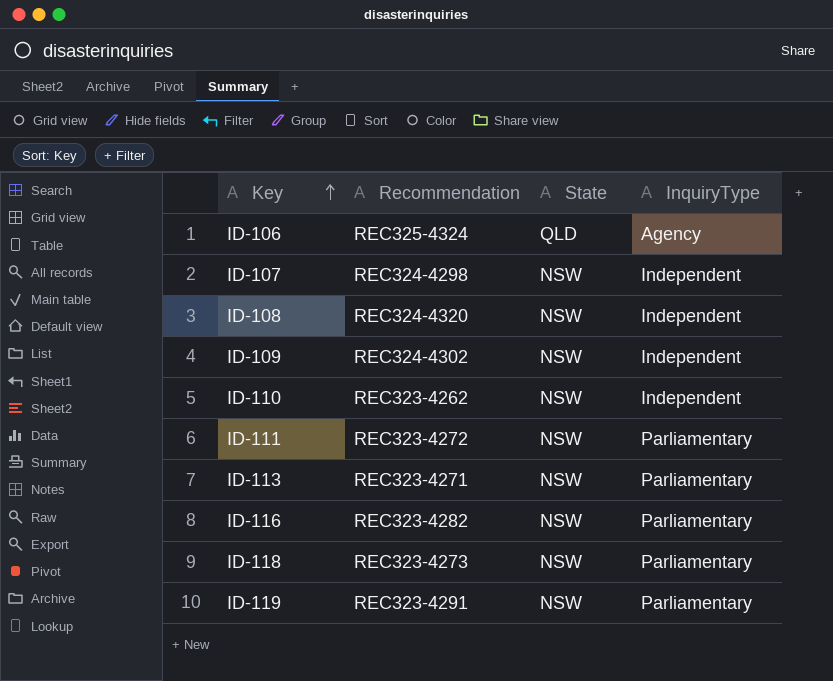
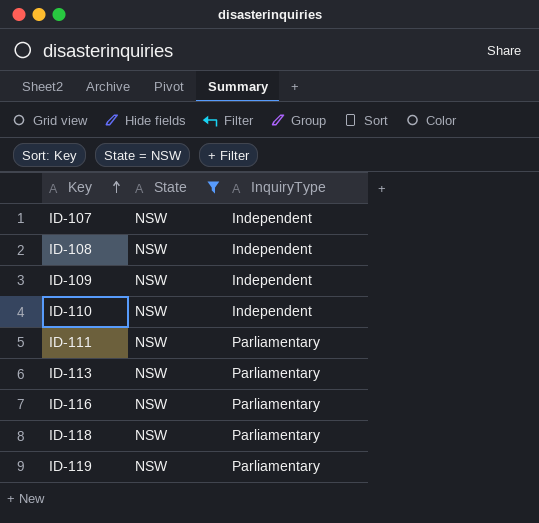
filter: none -> State = NSW
column Recommendation | position: 2 -> none

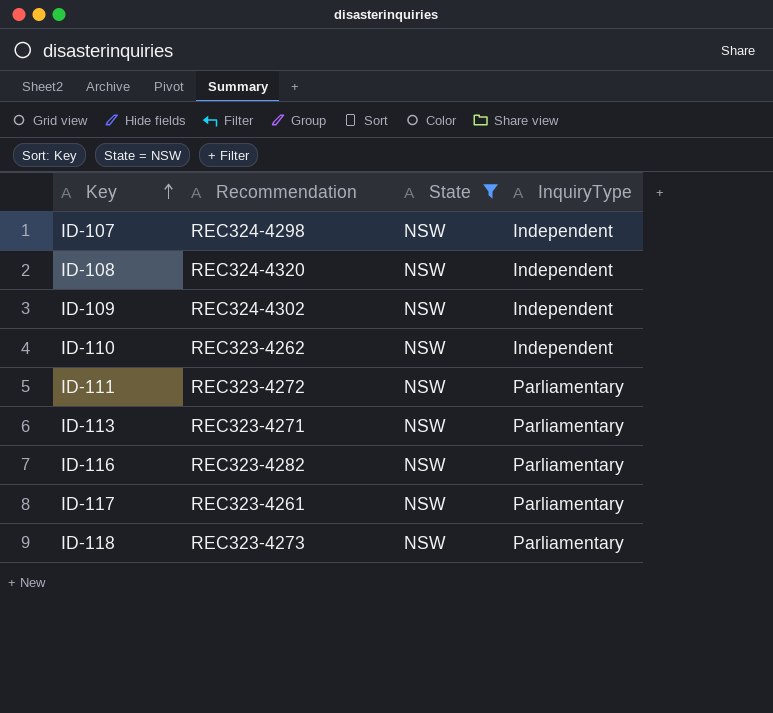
column Recommendation | position: none -> 2
row ID-119: NSW | Parliamentary -> none
row ID-117: none -> REC323-4261 | NSW | Parliamentary

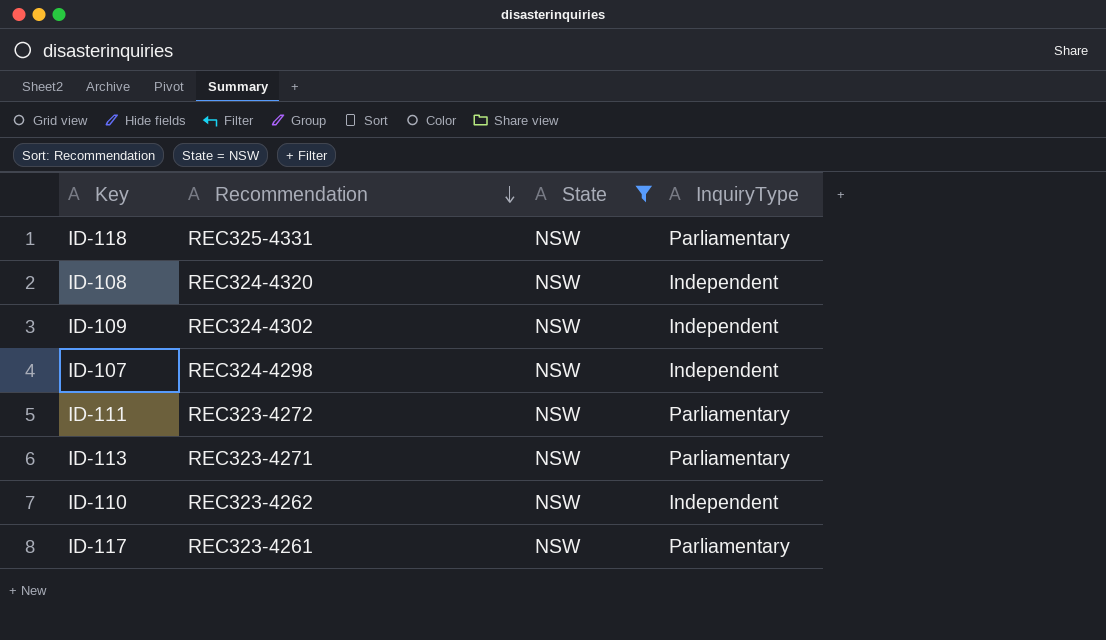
row order: Key ascending -> Recommendation descending
row ID-116: REC323-4282 | NSW | Parliamentary -> none
ID-118 | Recommendation: REC323-4273 -> REC325-4331

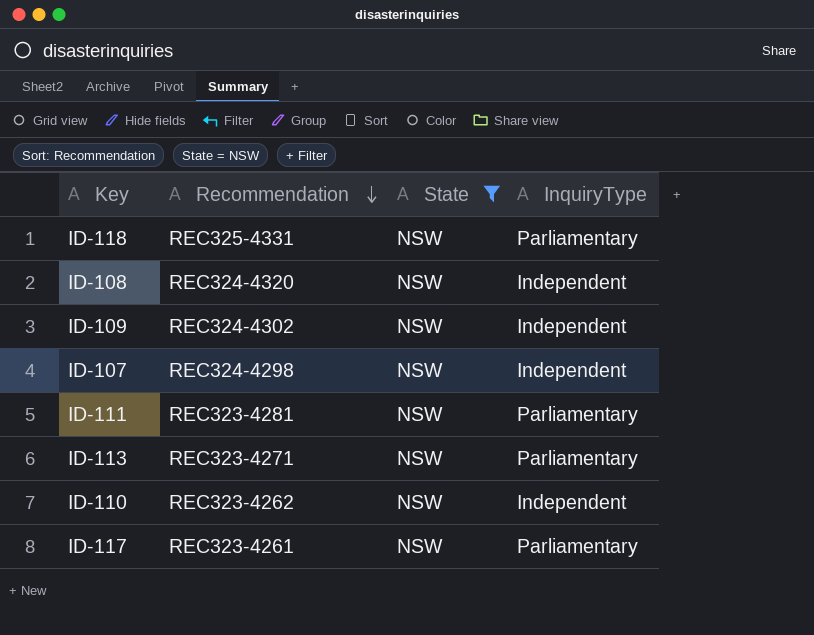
ID-111 | Recommendation: REC323-4272 -> REC323-4281

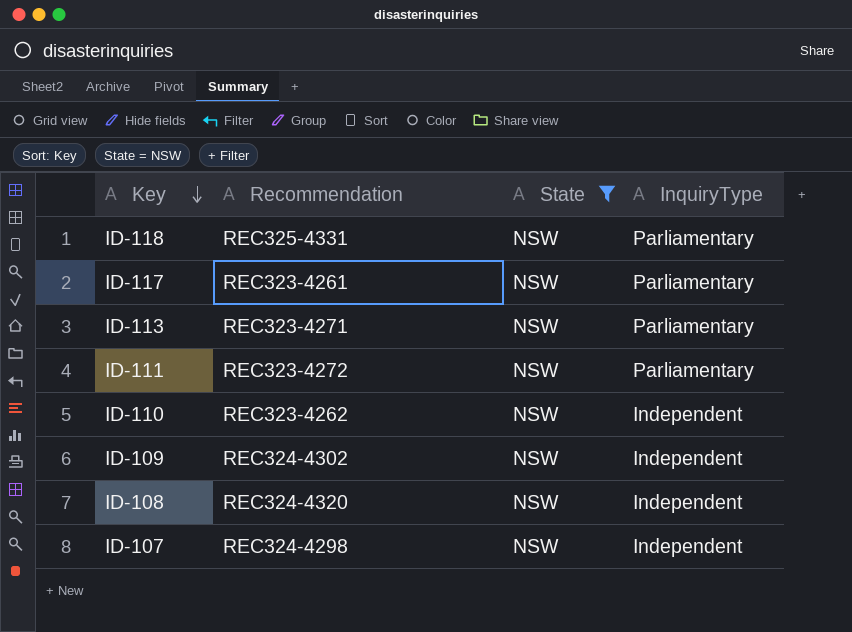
row order: Recommendation descending -> Key descending
ID-111 | Recommendation: REC323-4281 -> REC323-4272

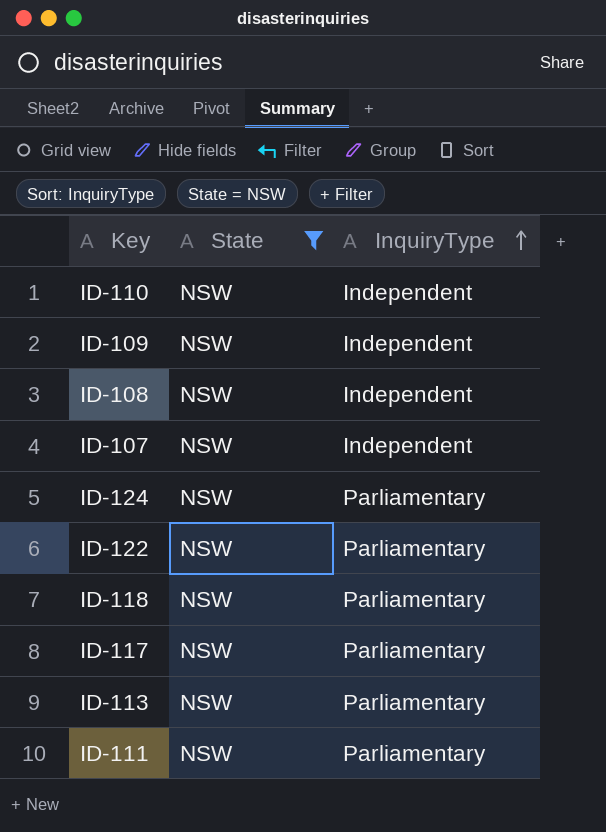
row order: Key descending -> InquiryType ascending
column Recommendation | position: 2 -> none
row ID-124: none -> NSW | Parliamentary
row ID-122: none -> NSW | Parliamentary

